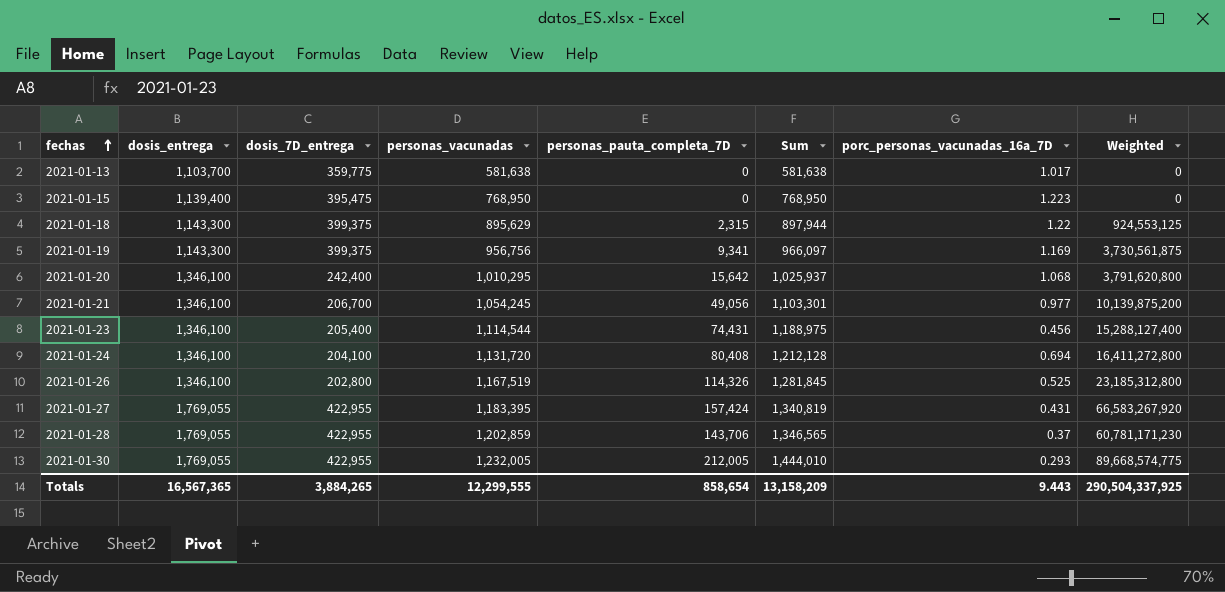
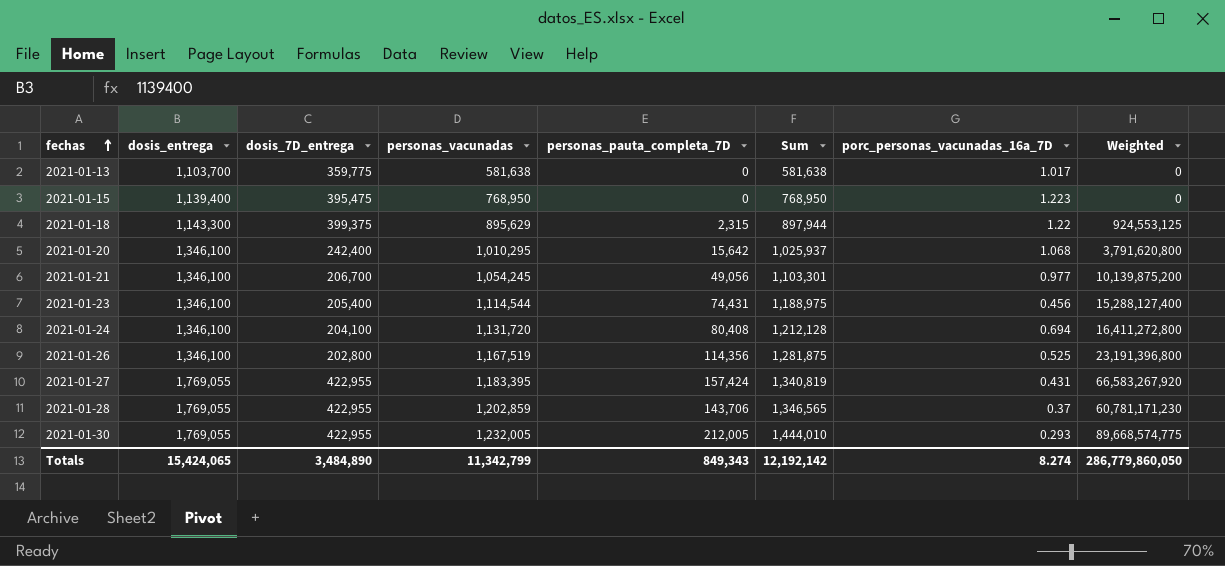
row 2021-01-19: 1,143,300 | 399,375 | 956,756 | 9,341 | 966,097 | 1.169 | 3,730,561,875 -> none
2021-01-26 | personas_pauta_completa_7D: 114,326 -> 114,356
2021-01-26 | Sum: 1,281,845 -> 1,281,875
2021-01-26 | Weighted: 23,185,312,800 -> 23,191,396,800
Totals | dosis_entrega: 16,567,365 -> 15,424,065
Totals | dosis_7D_entrega: 3,884,265 -> 3,484,890
Totals | personas_vacunadas: 12,299,555 -> 11,342,799
Totals | personas_pauta_completa_7D: 858,654 -> 849,343
Totals | Sum: 13,158,209 -> 12,192,142
Totals | porc_personas_vacunadas_16a_7D: 9.443 -> 8.274
Totals | Weighted: 290,504,337,925 -> 286,779,860,050

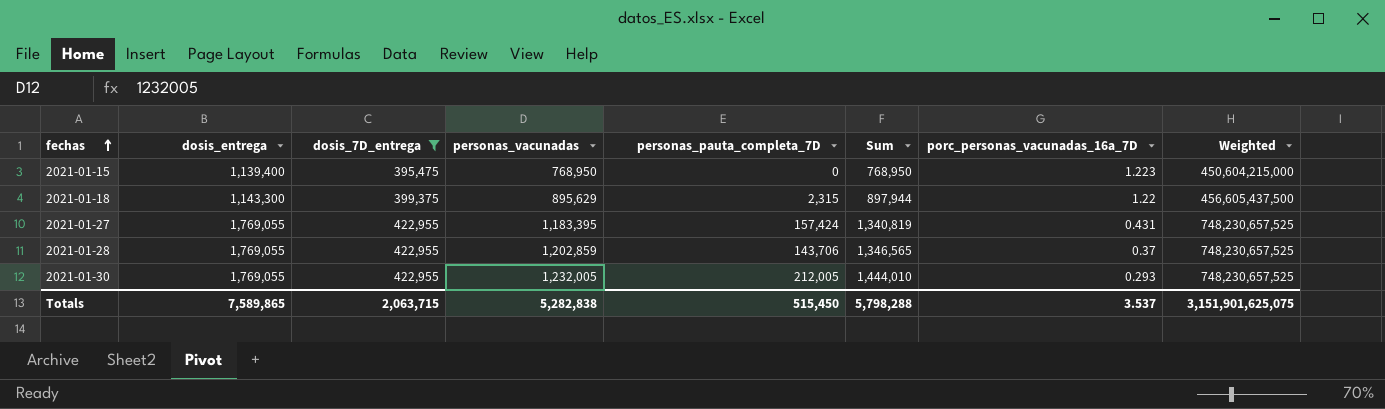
filter: none -> dosis_7D_entrega >= 395,475
column Weighted | formula: [dosis_7D_entrega] * [personas_pauta_completa_7D] -> [dosis_entrega] * [dosis_7D_entrega]
Totals | dosis_entrega: 15,424,065 -> 7,589,865
Totals | dosis_7D_entrega: 3,484,890 -> 2,063,715
Totals | personas_vacunadas: 11,342,799 -> 5,282,838
Totals | personas_pauta_completa_7D: 849,343 -> 515,450
Totals | Sum: 12,192,142 -> 5,798,288
Totals | porc_personas_vacunadas_16a_7D: 8.274 -> 3.537
Totals | Weighted: 286,779,860,050 -> 3,151,901,625,075

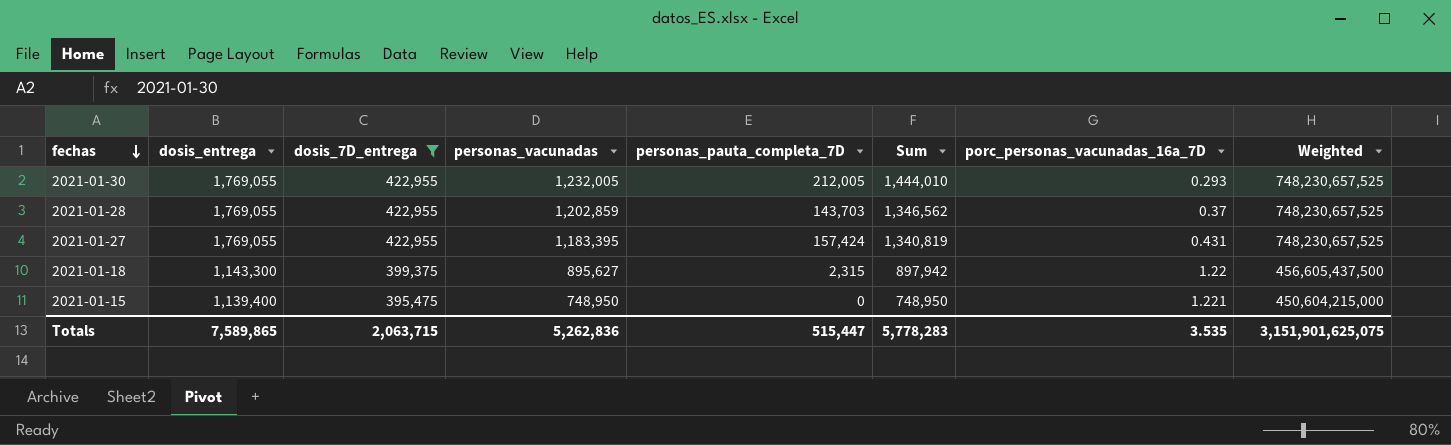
row order: fechas ascending -> fechas descending
2021-01-28 | personas_pauta_completa_7D: 143,706 -> 143,703
2021-01-28 | Sum: 1,346,565 -> 1,346,562
2021-01-18 | personas_vacunadas: 895,629 -> 895,627
2021-01-18 | Sum: 897,944 -> 897,942
2021-01-15 | personas_vacunadas: 768,950 -> 748,950
2021-01-15 | Sum: 768,950 -> 748,950
2021-01-15 | porc_personas_vacunadas_16a_7D: 1.223 -> 1.221
Totals | personas_vacunadas: 5,282,838 -> 5,262,836
Totals | personas_pauta_completa_7D: 515,450 -> 515,447
Totals | Sum: 5,798,288 -> 5,778,283
Totals | porc_personas_vacunadas_16a_7D: 3.537 -> 3.535

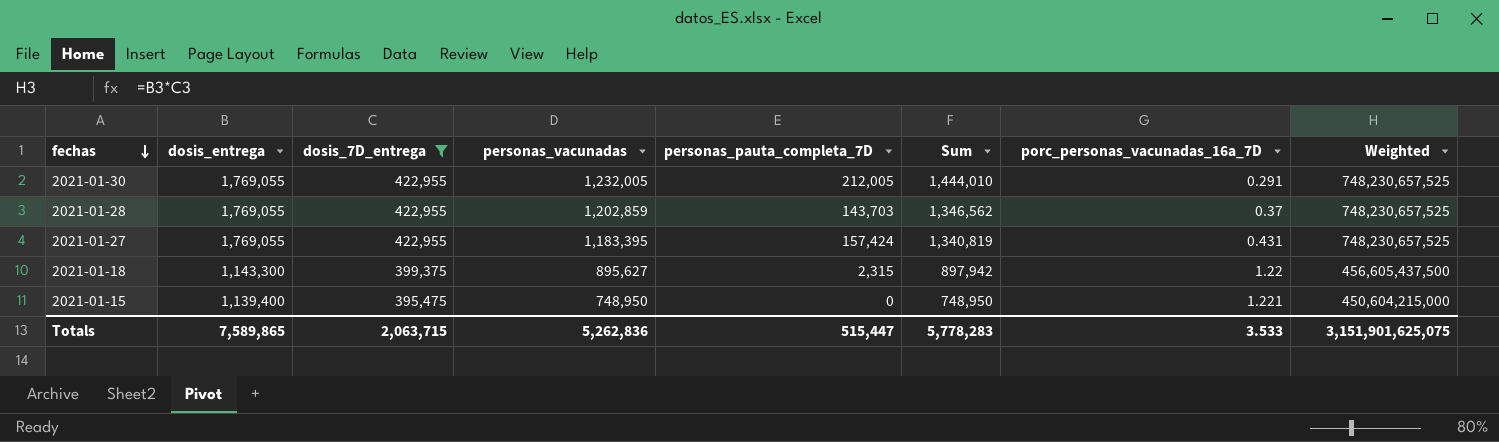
2021-01-30 | porc_personas_vacunadas_16a_7D: 0.293 -> 0.291
Totals | porc_personas_vacunadas_16a_7D: 3.535 -> 3.533

